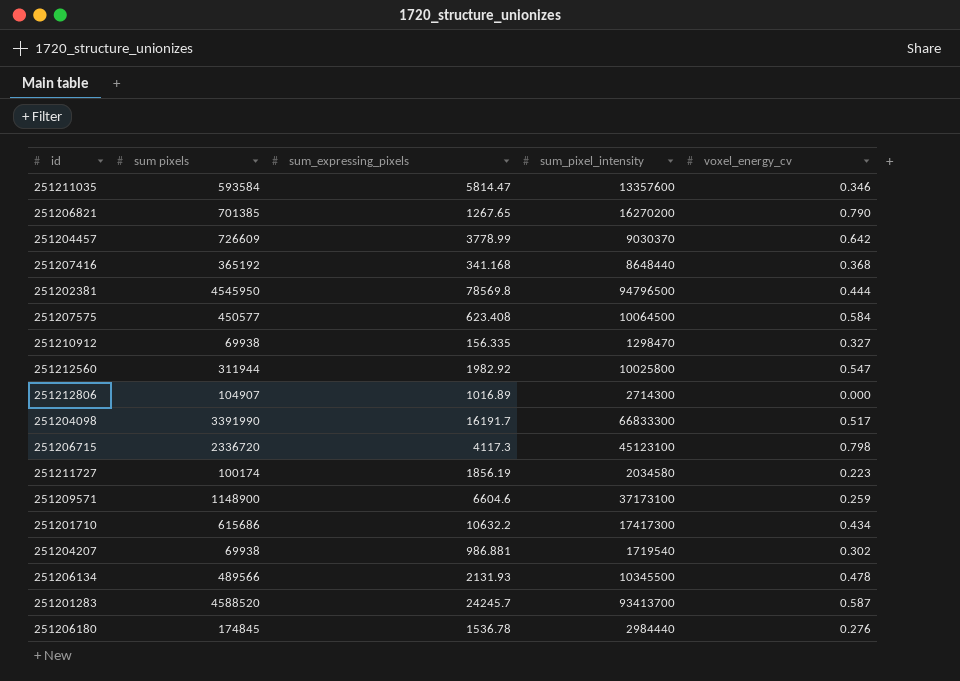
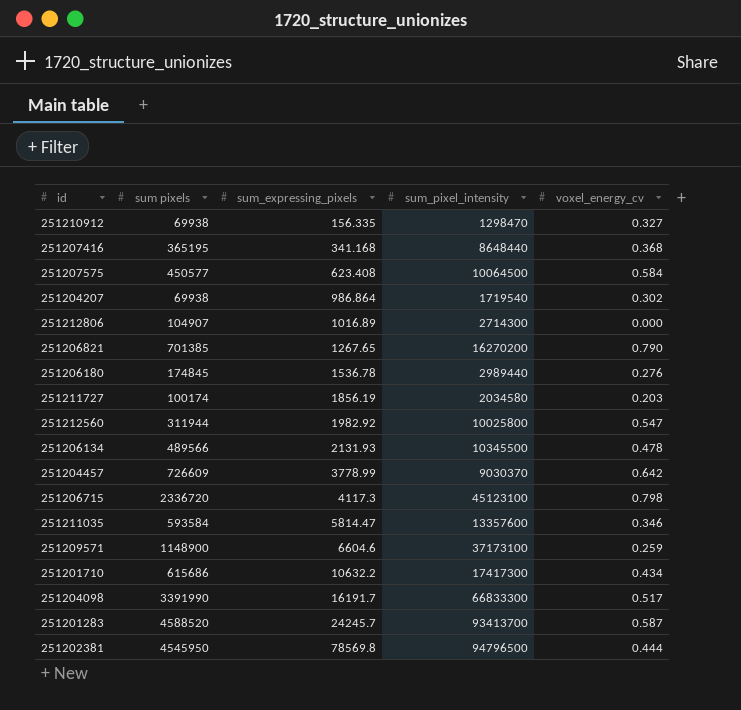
row order: none -> sum_expressing_pixels ascending
251207416 | sum pixels: 365192 -> 365195
251204207 | sum_expressing_pixels: 986.881 -> 986.864
251206180 | sum_pixel_intensity: 2984440 -> 2989440
251211727 | voxel_energy_cv: 0.223 -> 0.203

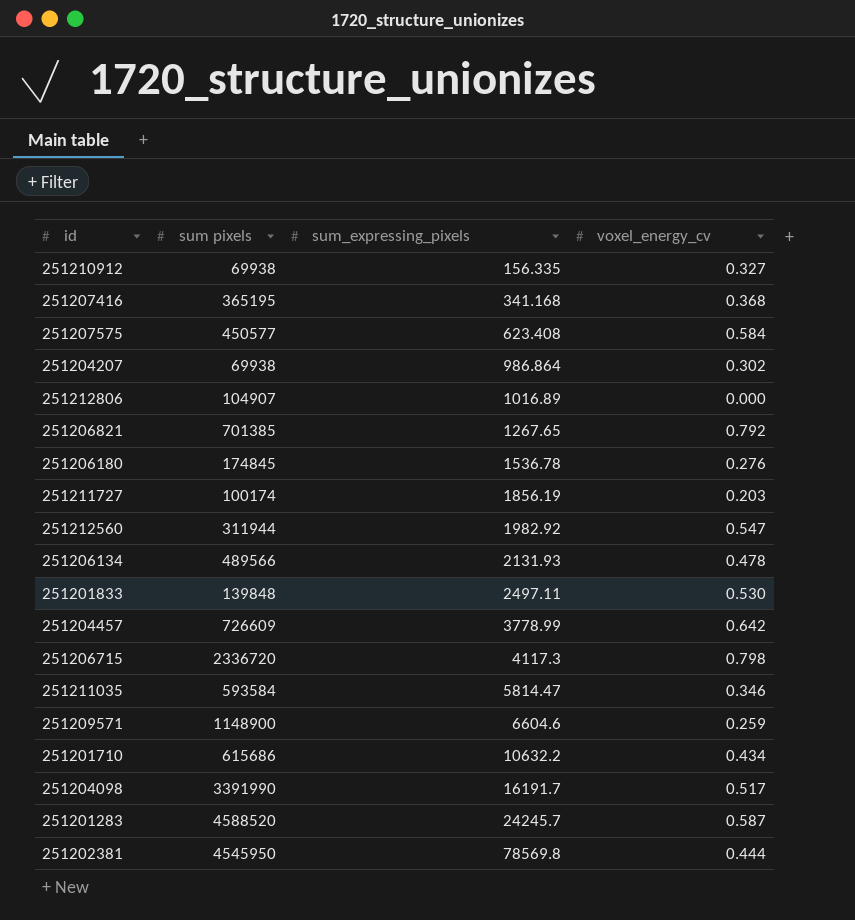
column sum_pixel_intensity | position: 4 -> none
251206821 | voxel_energy_cv: 0.790 -> 0.792
row 251201833: none -> 139848 | 2497.11 | 0.530

